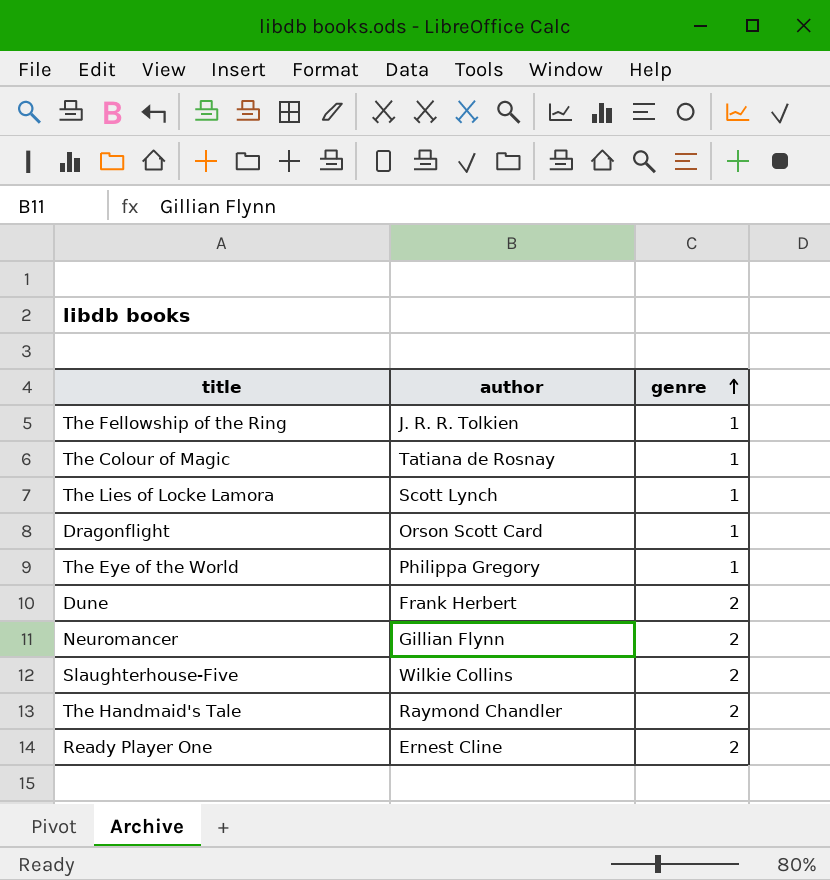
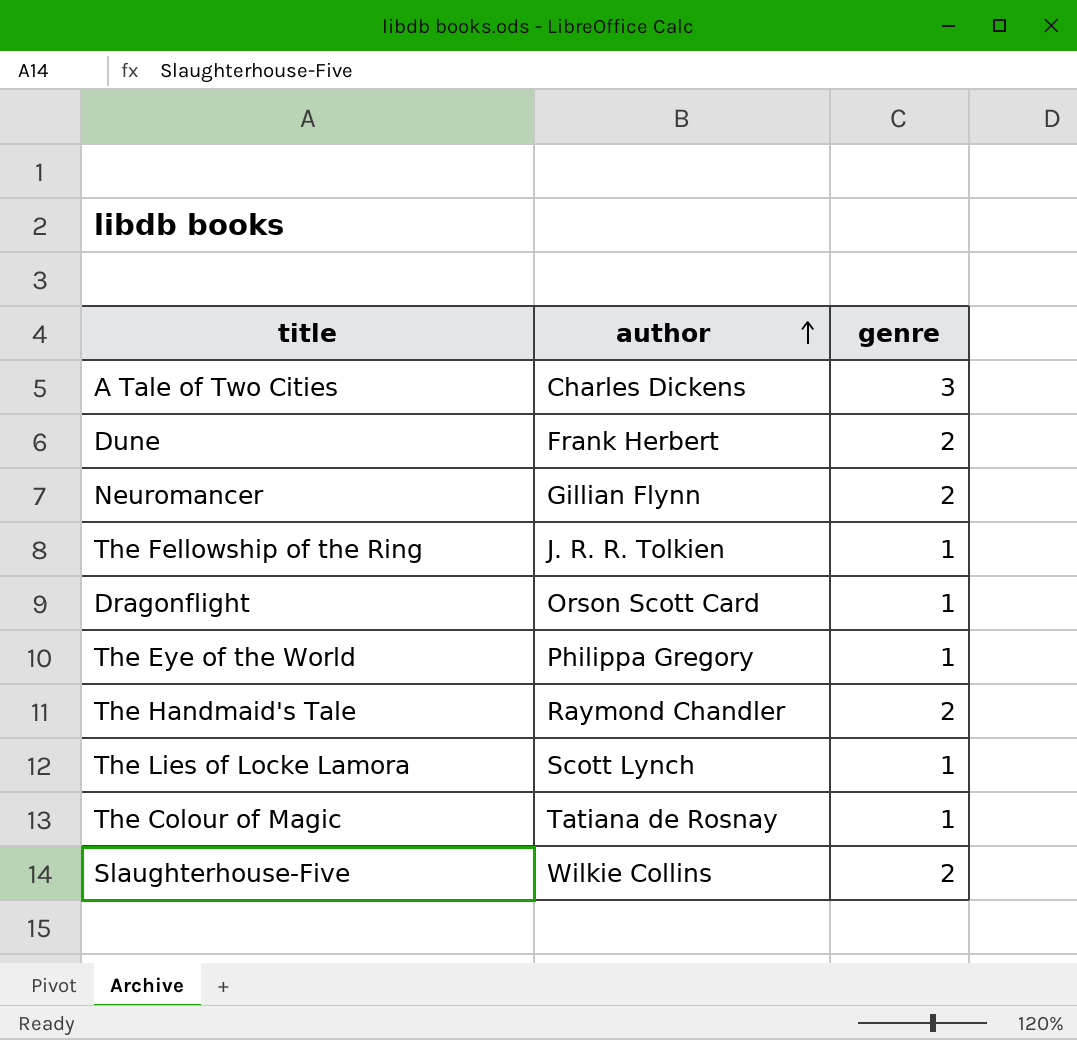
row order: genre ascending -> author ascending
row Ready Player One: Ernest Cline | 2 -> none
row A Tale of Two Cities: none -> Charles Dickens | 3

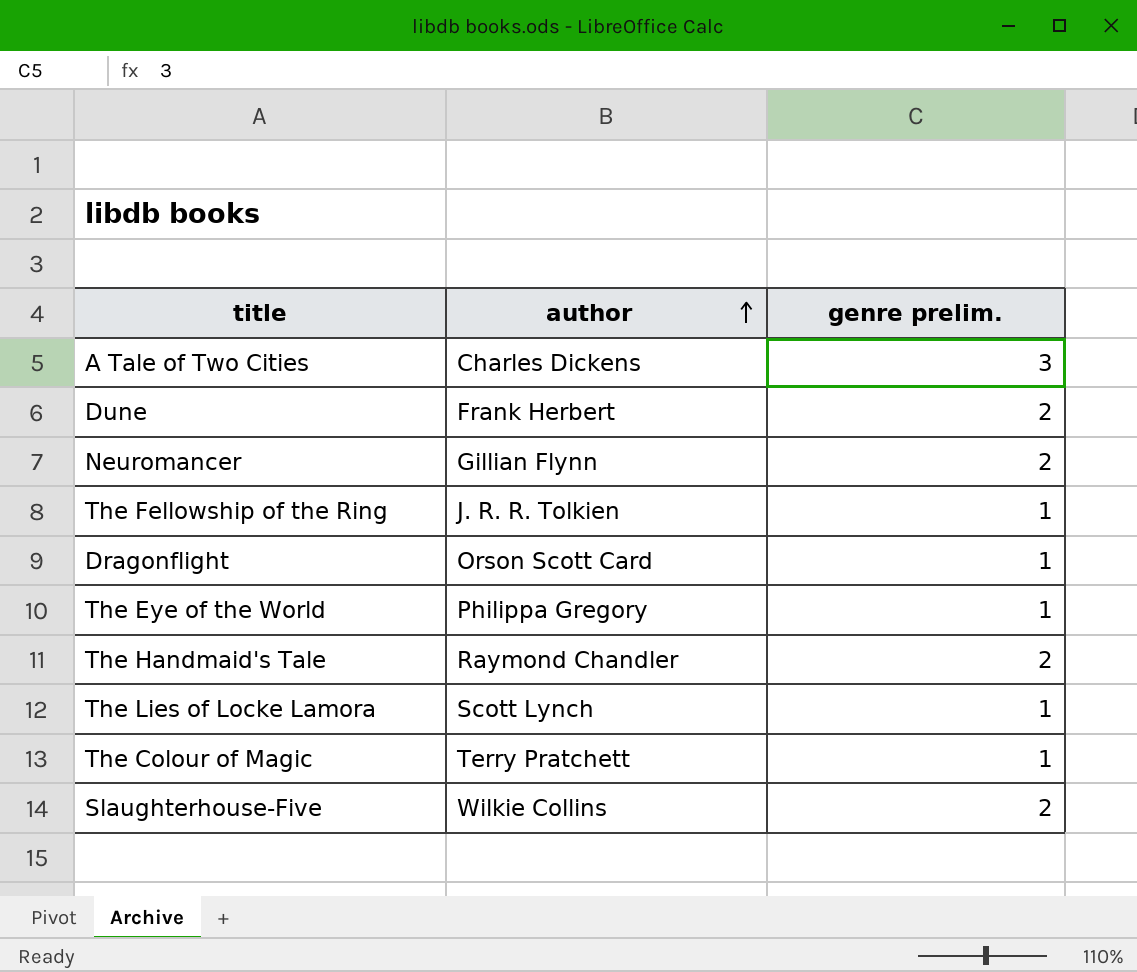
column name: genre -> genre prelim.
The Colour of Magic | author: Tatiana de Rosnay -> Terry Pratchett

